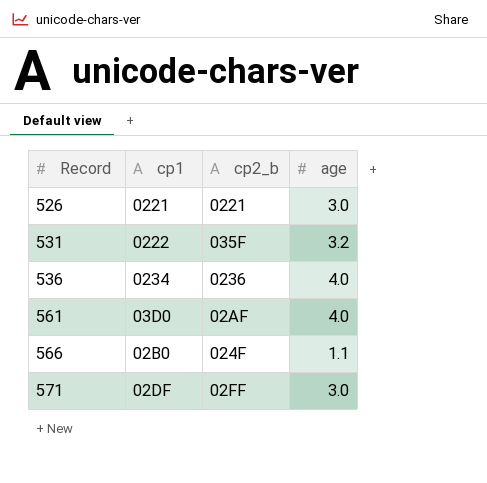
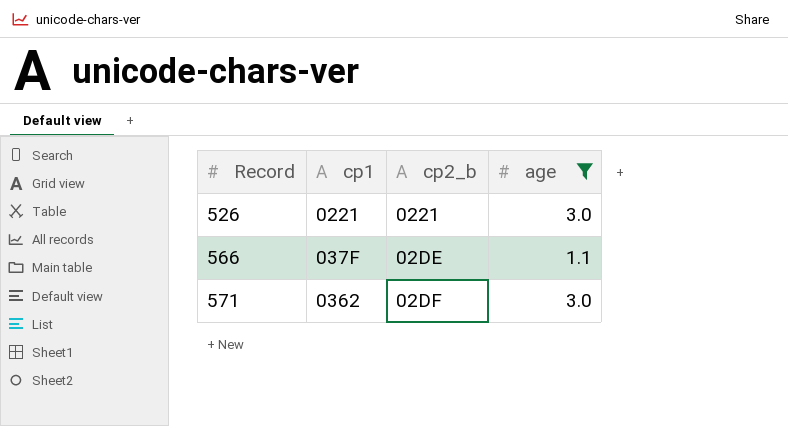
filter: none -> age <= 3.0
566 | cp1: 02B0 -> 037F
566 | cp2_b: 024F -> 02DE
571 | cp1: 02DF -> 0362
571 | cp2_b: 02FF -> 02DF

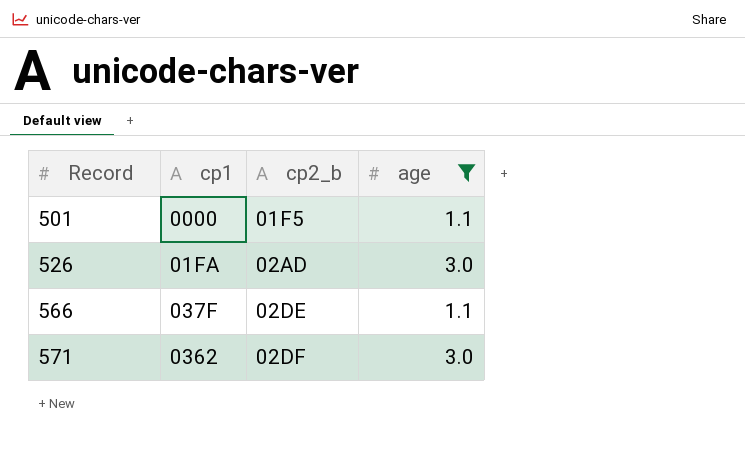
row 501: none -> 0000 | 01F5 | 1.1
526 | cp1: 0221 -> 01FA
526 | cp2_b: 0221 -> 02AD

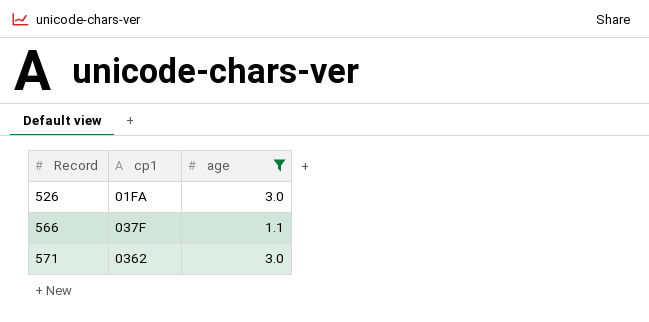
column cp2_b | position: 3 -> none
row 501: 0000 | 01F5 | 1.1 -> none

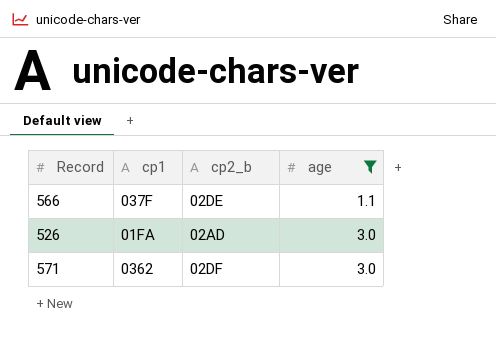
row order: Record ascending -> age ascending
column cp2_b | position: none -> 3

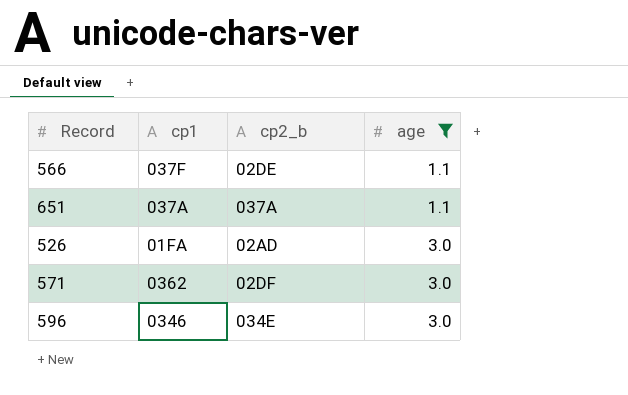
row 651: none -> 037A | 037A | 1.1
row 596: none -> 0346 | 034E | 3.0

